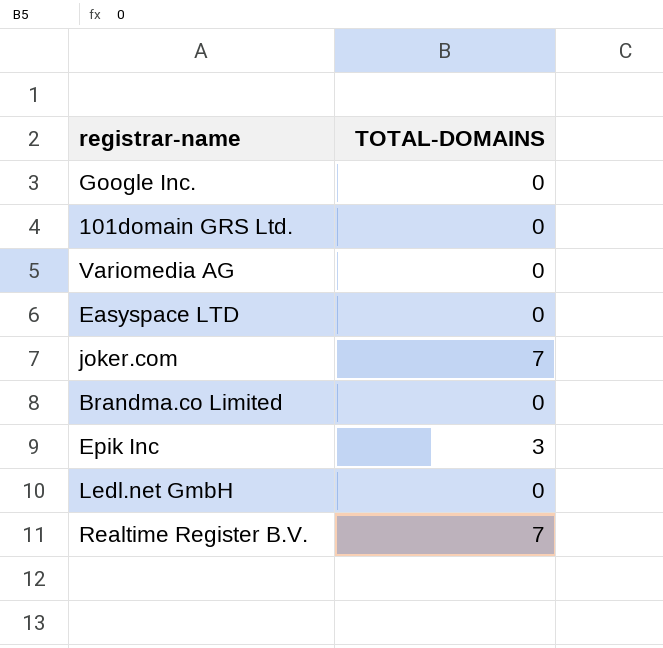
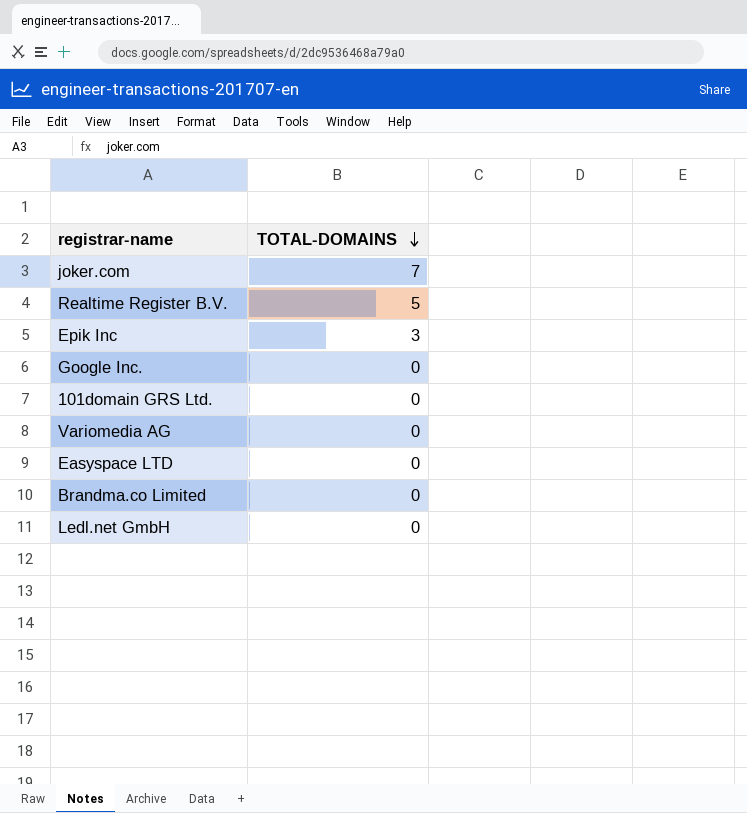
row order: none -> TOTAL-DOMAINS descending
Realtime Register B.V. | TOTAL-DOMAINS: 7 -> 5

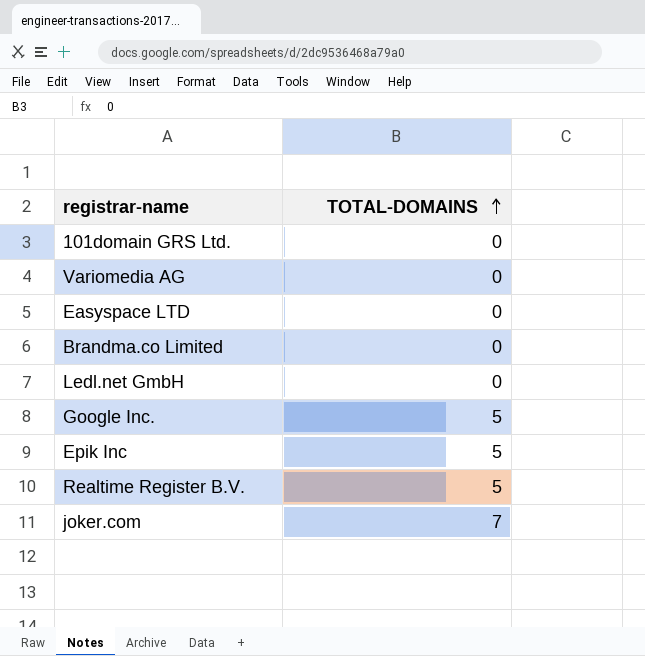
row order: TOTAL-DOMAINS descending -> TOTAL-DOMAINS ascending
Google Inc. | TOTAL-DOMAINS: 0 -> 5
Epik Inc | TOTAL-DOMAINS: 3 -> 5

